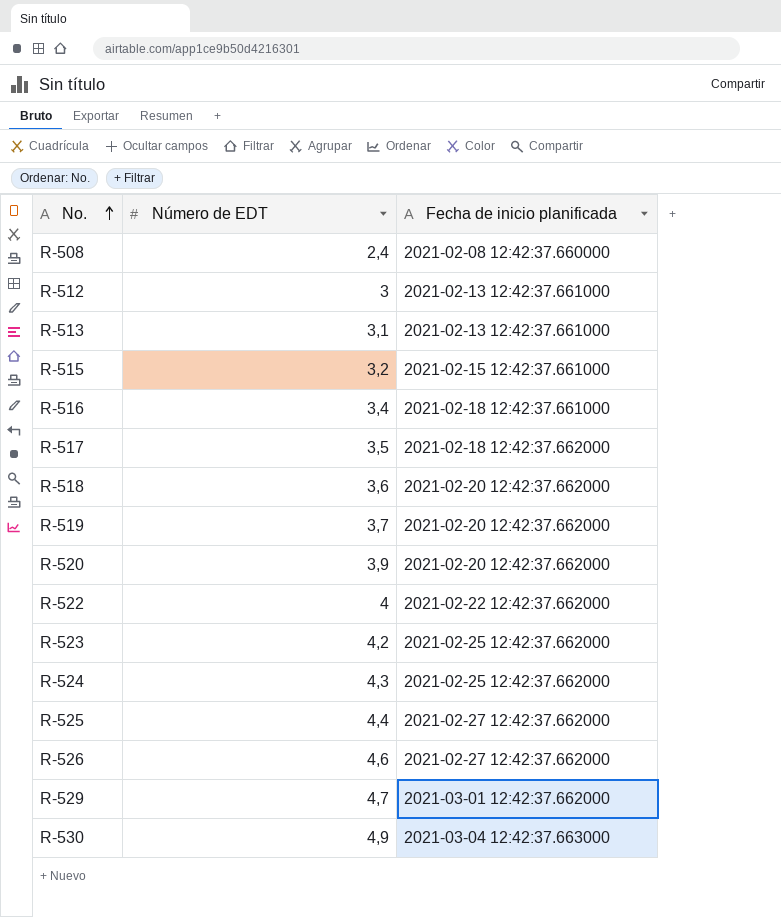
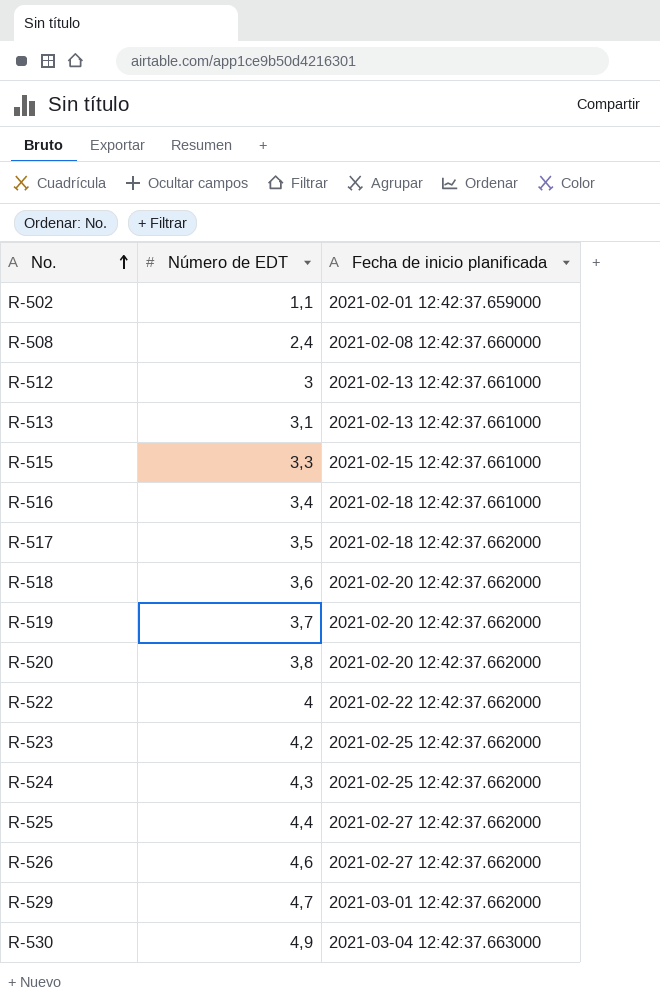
row R-502: none -> 1,1 | 2021-02-01 12:42:37.659000
R-515 | Número de EDT: 3,2 -> 3,3
R-520 | Número de EDT: 3,9 -> 3,8

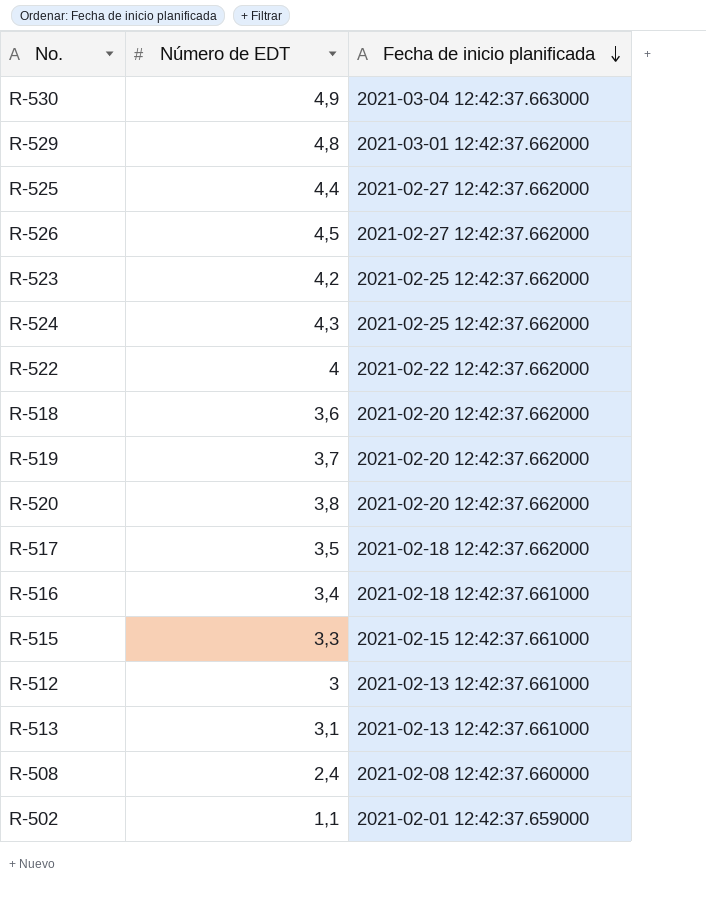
row order: No. ascending -> Fecha de inicio planificada descending
R-529 | Número de EDT: 4,7 -> 4,8
R-526 | Número de EDT: 4,6 -> 4,5

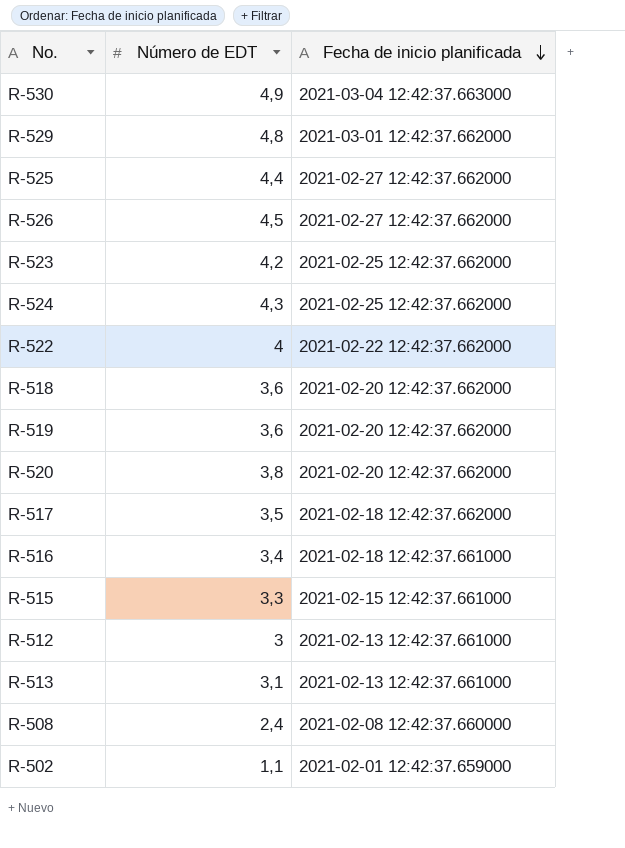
R-519 | Número de EDT: 3,7 -> 3,6

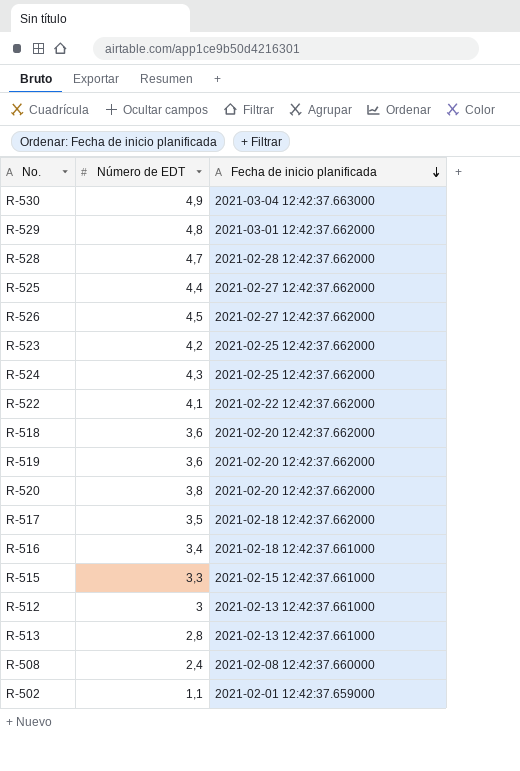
row R-528: none -> 4,7 | 2021-02-28 12:42:37.662000
R-522 | Número de EDT: 4 -> 4,1
R-513 | Número de EDT: 3,1 -> 2,8

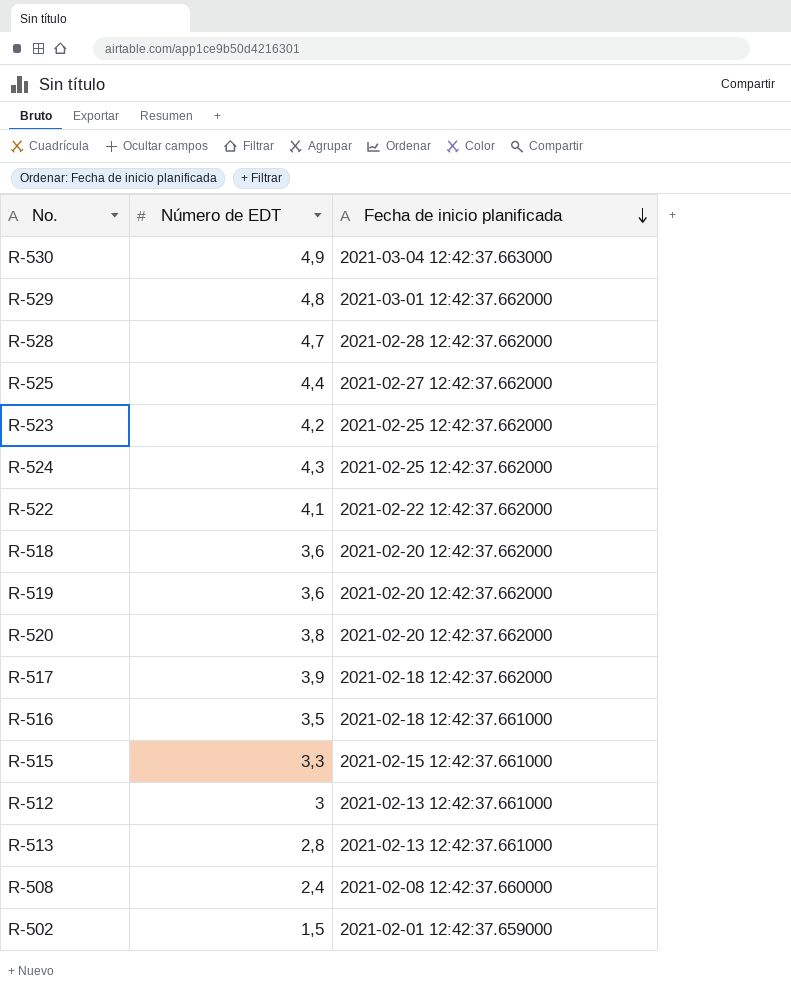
row R-526: 4,5 | 2021-02-27 12:42:37.662000 -> none
R-517 | Número de EDT: 3,5 -> 3,9
R-516 | Número de EDT: 3,4 -> 3,5
R-502 | Número de EDT: 1,1 -> 1,5

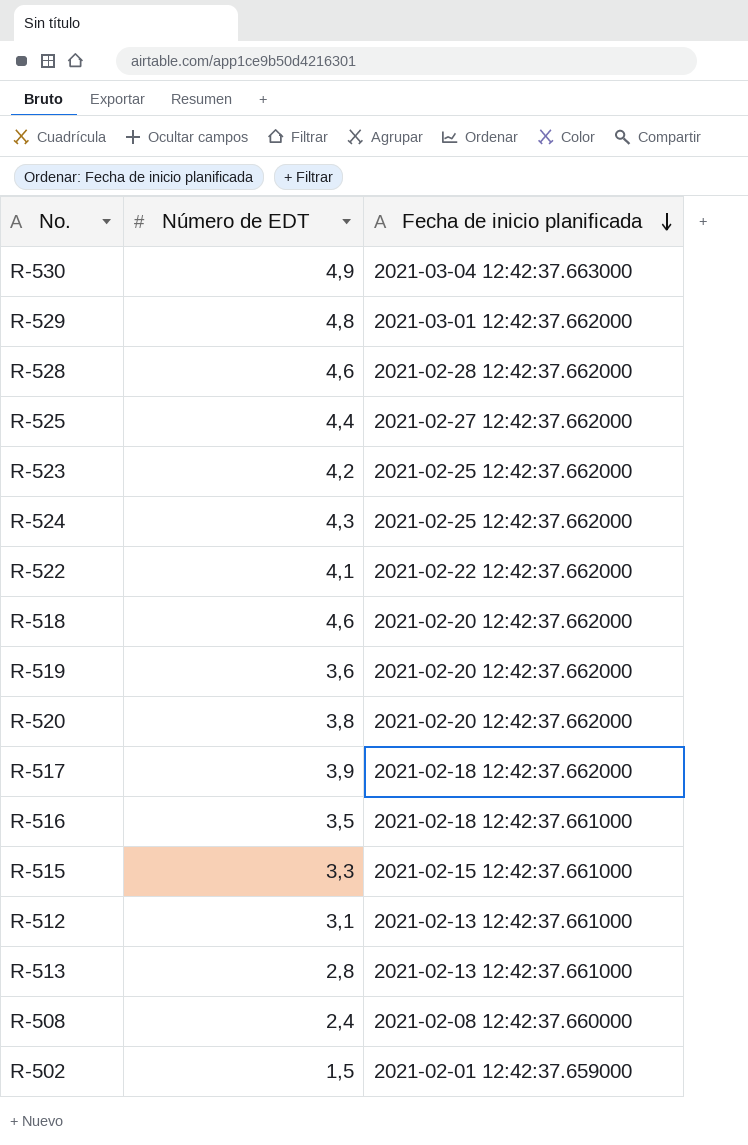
R-528 | Número de EDT: 4,7 -> 4,6
R-518 | Número de EDT: 3,6 -> 4,6
R-512 | Número de EDT: 3 -> 3,1

